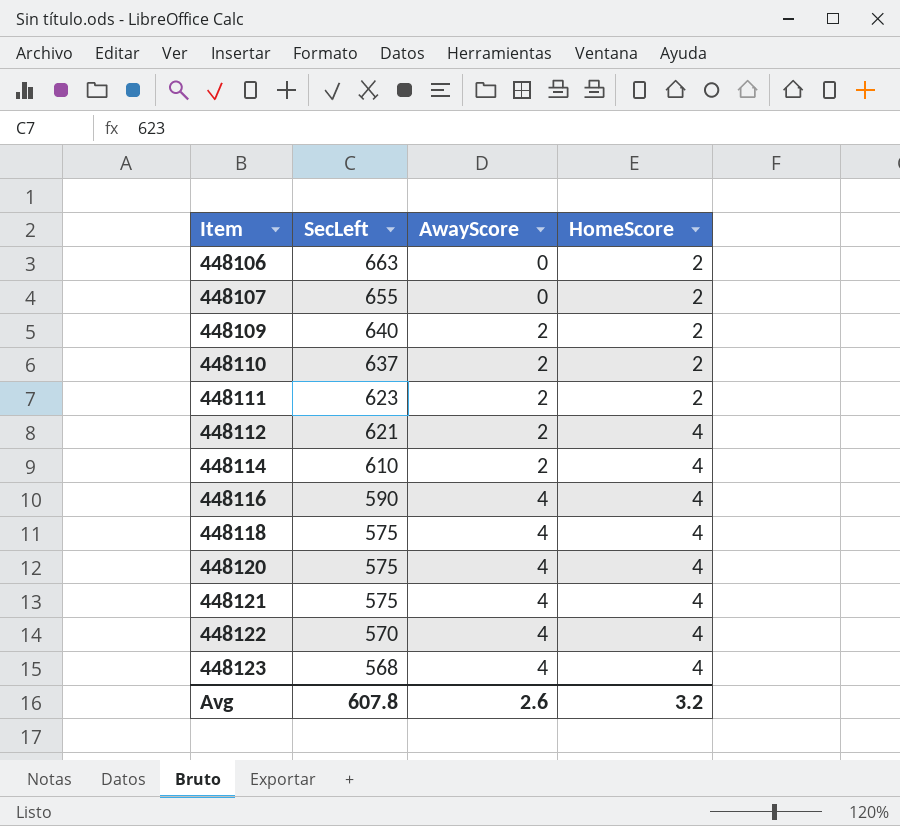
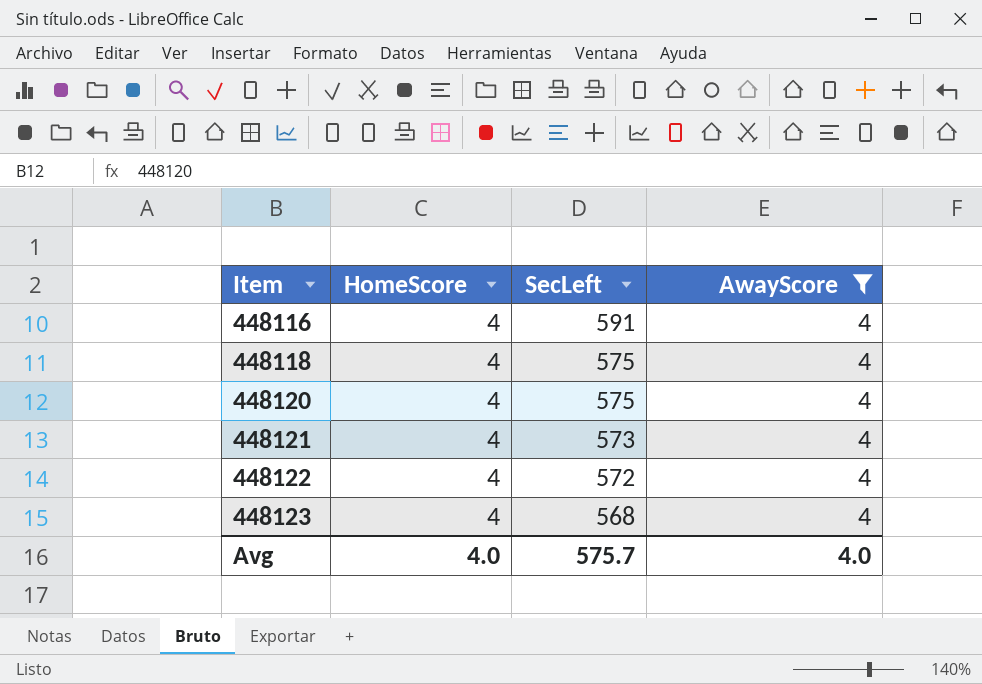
filter: none -> AwayScore = 4
column HomeScore | position: 4 -> 2
448116 | SecLeft: 590 -> 591
448121 | SecLeft: 575 -> 573
448122 | SecLeft: 570 -> 572
Avg | HomeScore: 3.2 -> 4.0
Avg | SecLeft: 607.8 -> 575.7
Avg | AwayScore: 2.6 -> 4.0

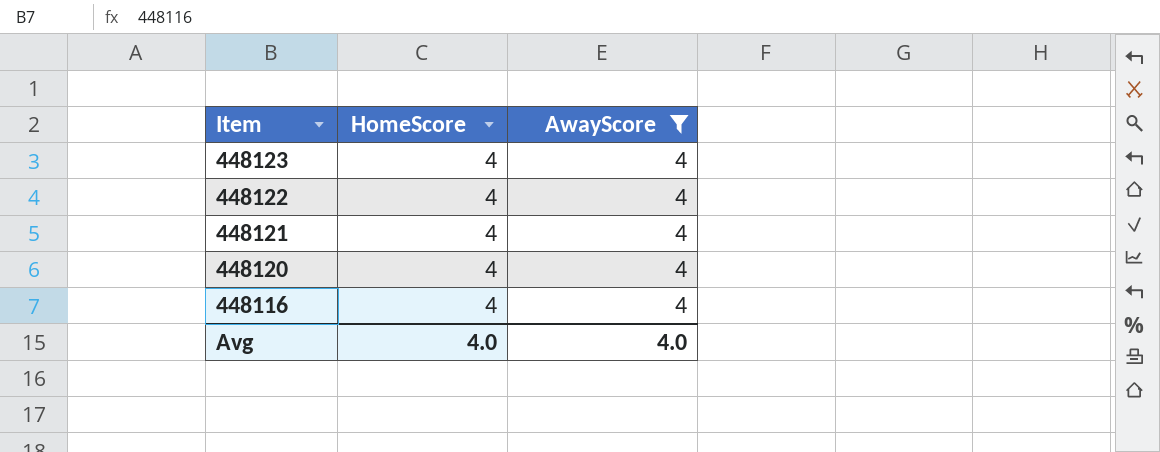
row order: Item ascending -> Item descending
column SecLeft | position: 3 -> none
row 448118: 4 | 575 | 4 -> none

